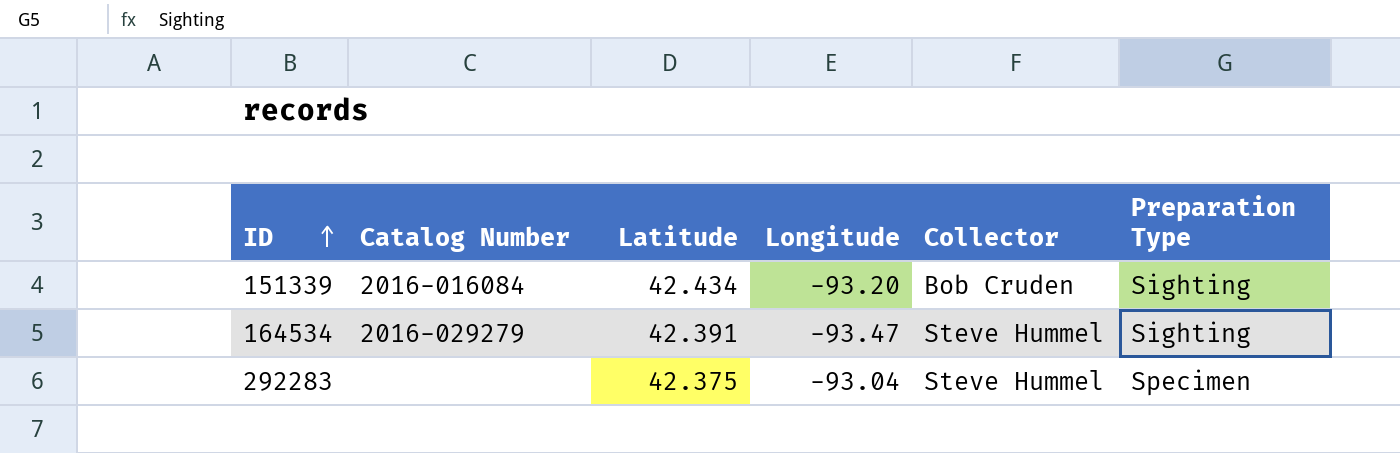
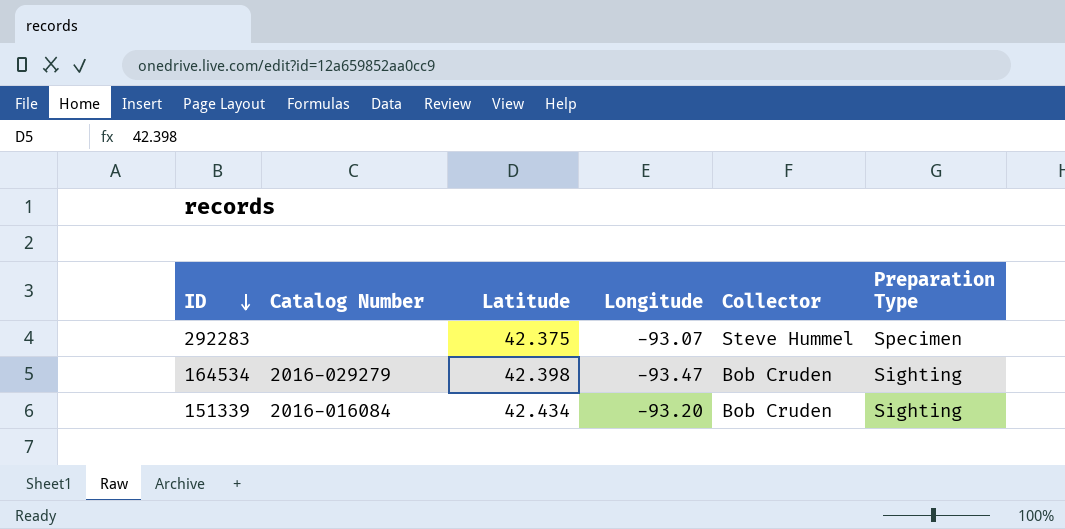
row order: ID ascending -> ID descending
292283 | Longitude: -93.04 -> -93.07
164534 | Latitude: 42.391 -> 42.398
164534 | Collector: Steve Hummel -> Bob Cruden

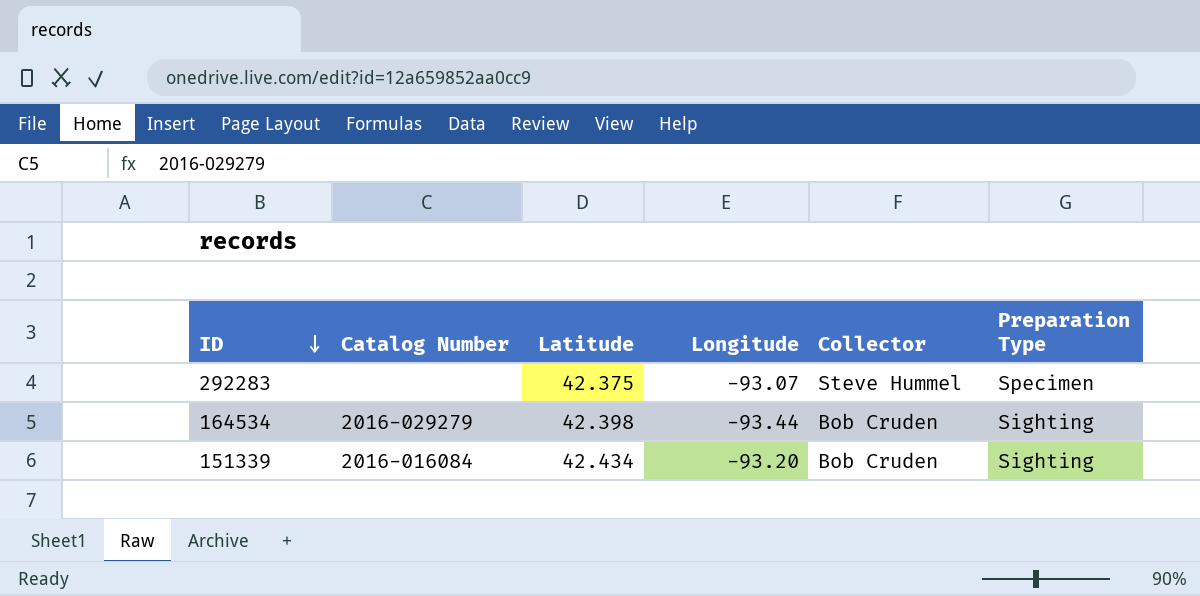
164534 | Longitude: -93.47 -> -93.44

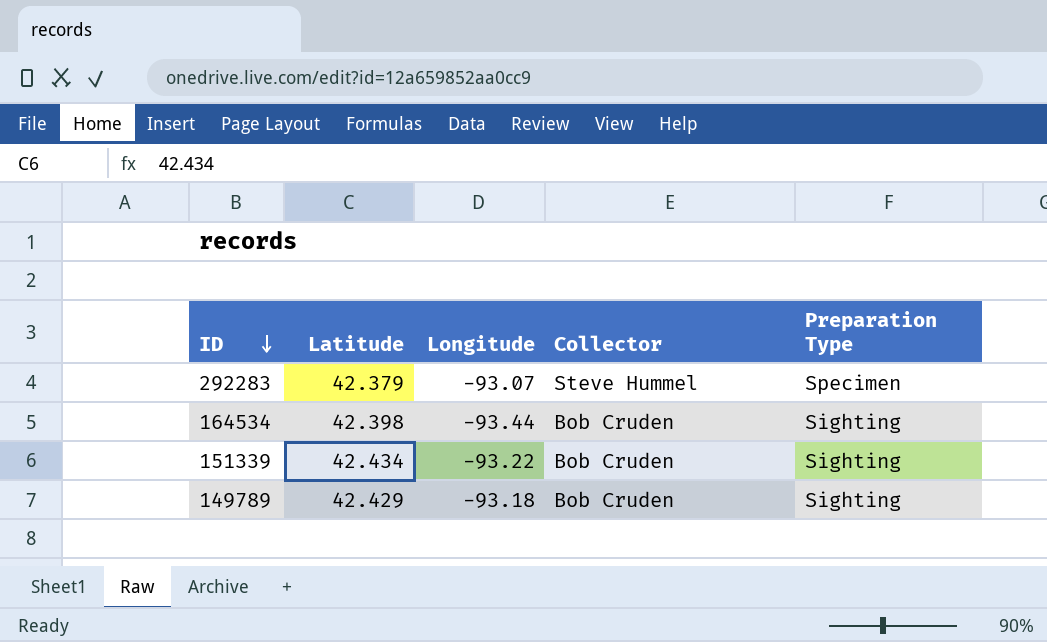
column Catalog Number | position: 2 -> none
292283 | Latitude: 42.375 -> 42.379
151339 | Longitude: -93.20 -> -93.22
row 149789: none -> 42.429 | -93.18 | Bob Cruden | Sighting

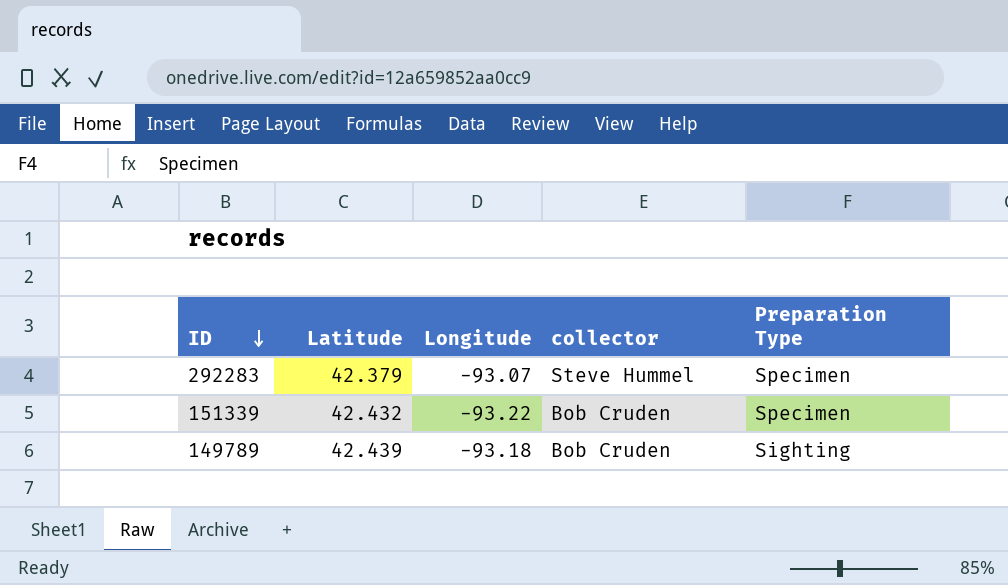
column name: Collector -> collector
row 164534: 42.398 | -93.44 | Bob Cruden | Sighting -> none
151339 | Latitude: 42.434 -> 42.432
151339 | Preparation Type: Sighting -> Specimen
149789 | Latitude: 42.429 -> 42.439

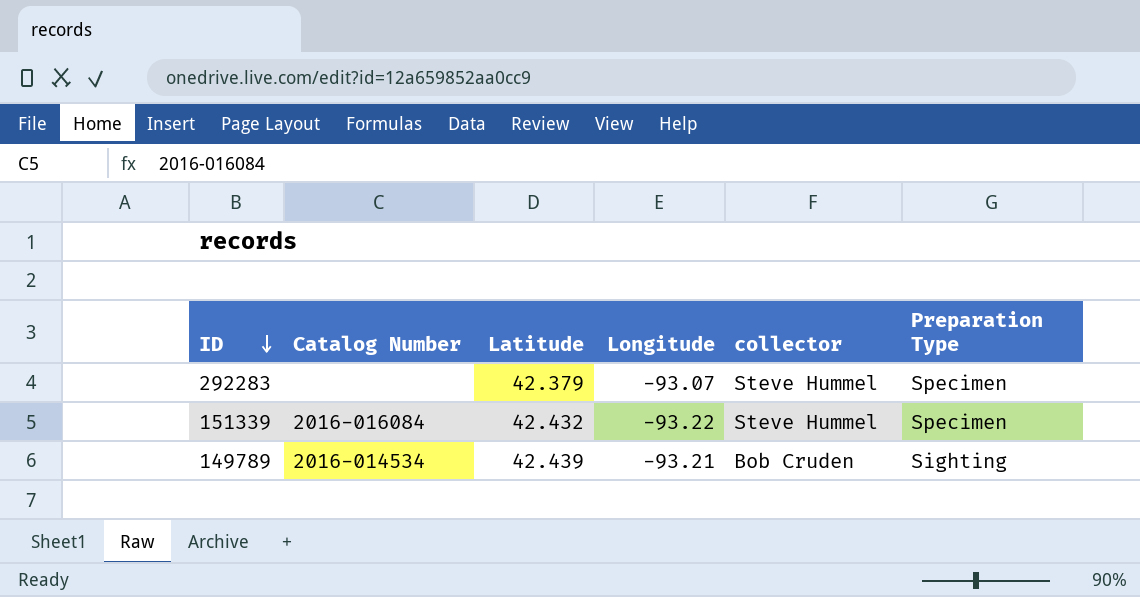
column Catalog Number | position: none -> 2
151339 | collector: Bob Cruden -> Steve Hummel
149789 | Longitude: -93.18 -> -93.21

